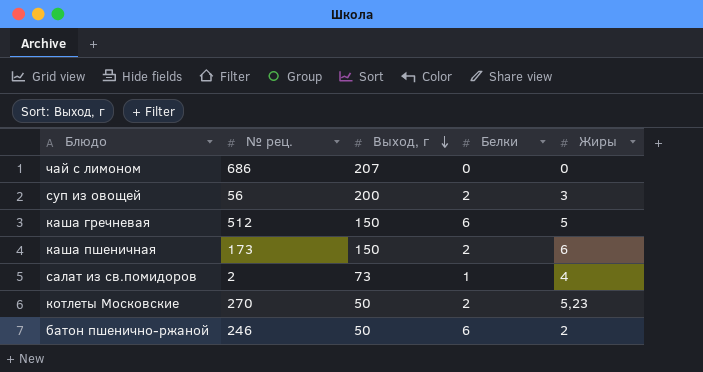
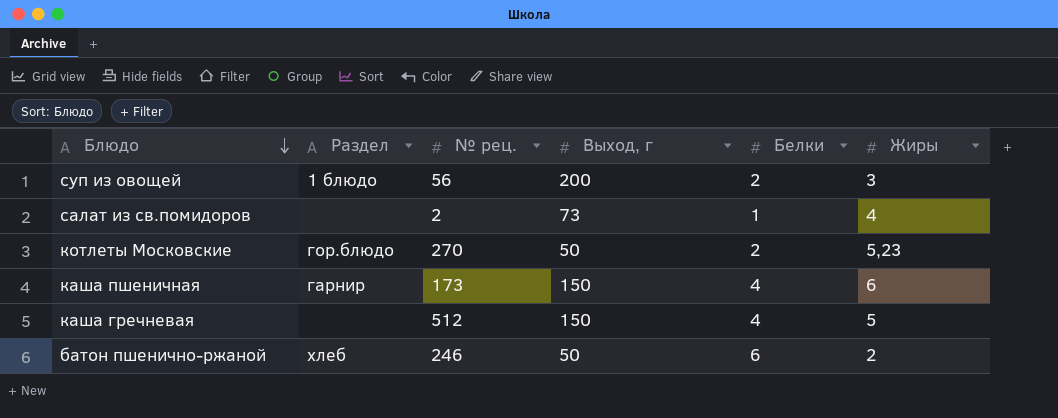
row order: Выход, г descending -> Блюдо descending
column Раздел | position: none -> 2
row чай с лимоном: 686 | 207 | 0 | 0 -> none
каша пшеничная | Белки: 2 -> 4
каша гречневая | Белки: 6 -> 4

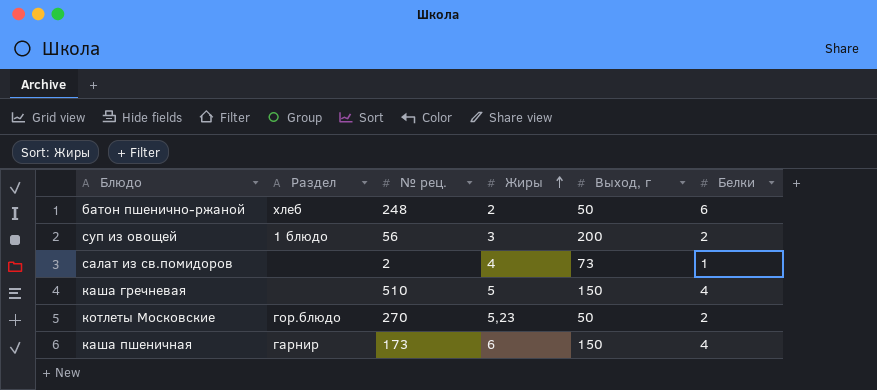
row order: Блюдо descending -> Жиры ascending
column Жиры | position: 6 -> 4
батон пшенично-ржаной | № рец.: 246 -> 248
каша гречневая | № рец.: 512 -> 510

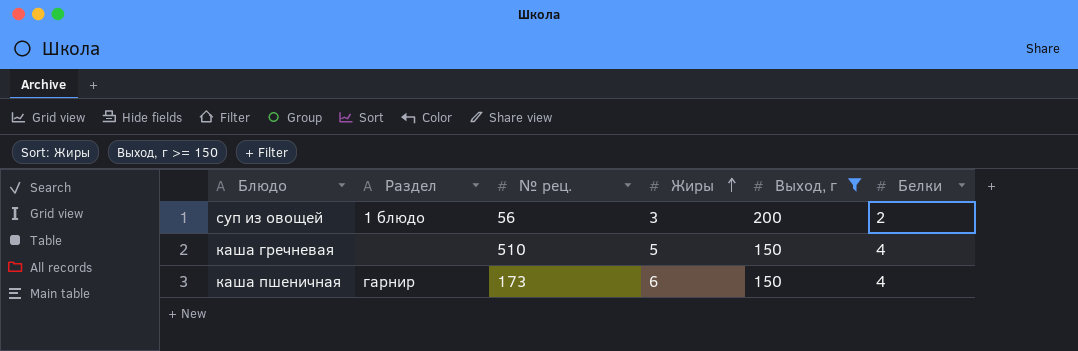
filter: none -> Выход, г >= 150

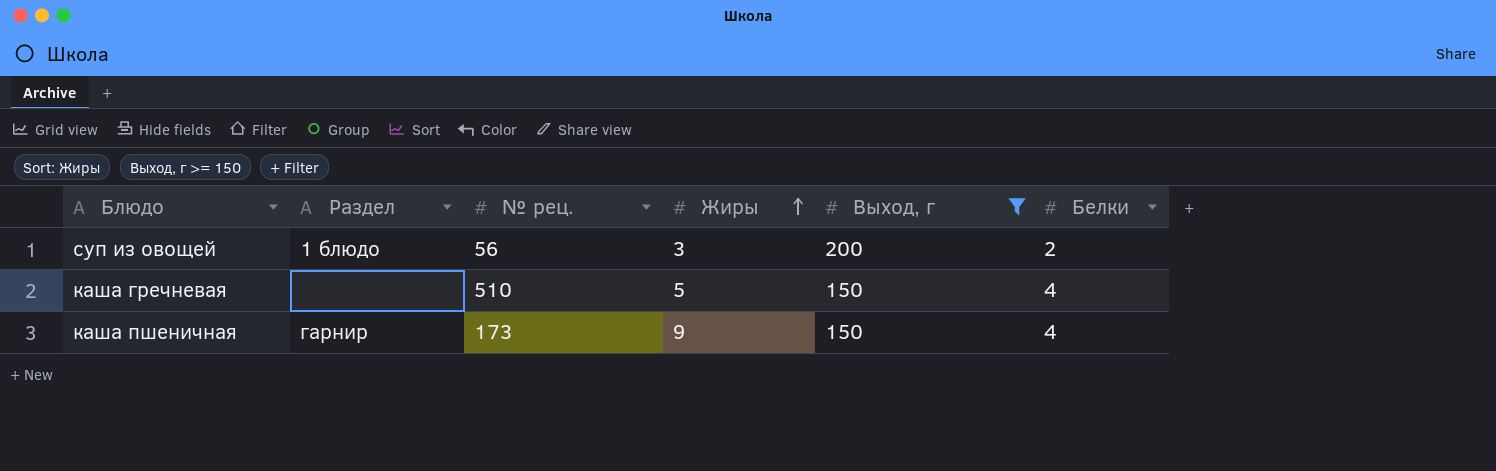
каша пшеничная | Жиры: 6 -> 9

